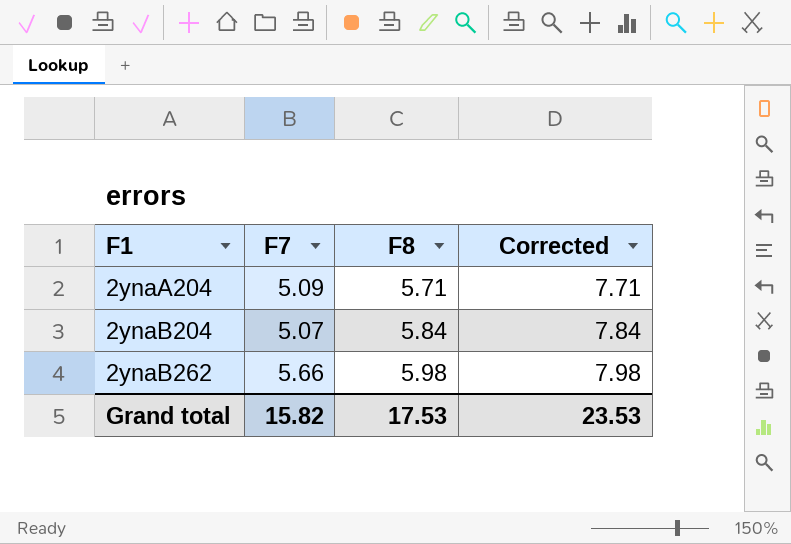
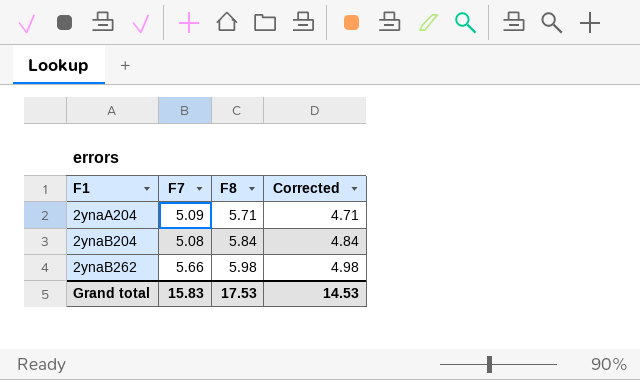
column Corrected | formula: [F8] + 2 -> [F8] - 1
2ynaB204 | F7: 5.07 -> 5.08
Grand total | F7: 15.82 -> 15.83
Grand total | Corrected: 23.53 -> 14.53

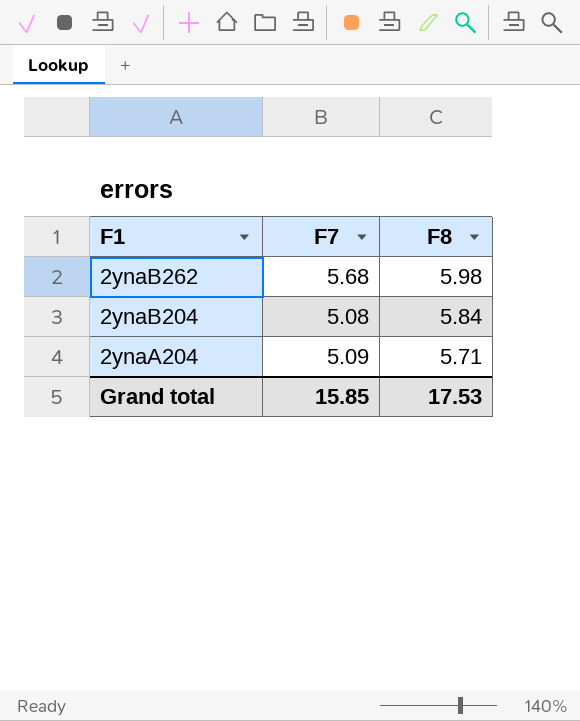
row order: F1 ascending -> F1 descending
column Corrected | formula: [F8] - 1 -> none
2ynaB262 | F7: 5.66 -> 5.68
Grand total | F7: 15.83 -> 15.85

